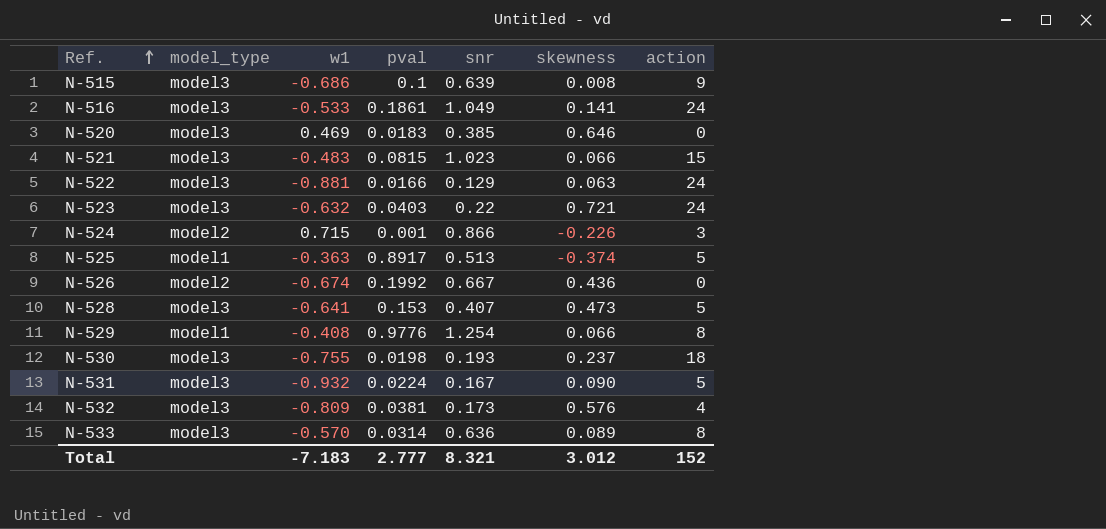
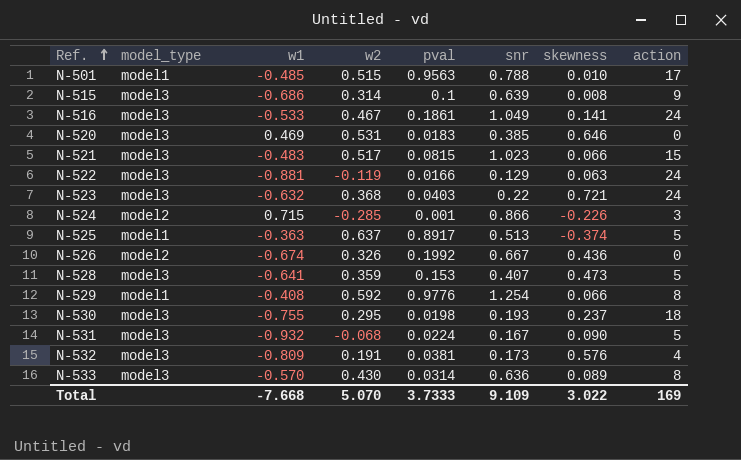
column w2 | position: none -> 4
row N-501: none -> model1 | -0.485 | 0.515 | 0.9563 | 0.788 | 0.010 | 17
Total | w1: -7.183 -> -7.668
Total | pval: 2.777 -> 3.7333
Total | snr: 8.321 -> 9.109
Total | skewness: 3.012 -> 3.022
Total | action: 152 -> 169

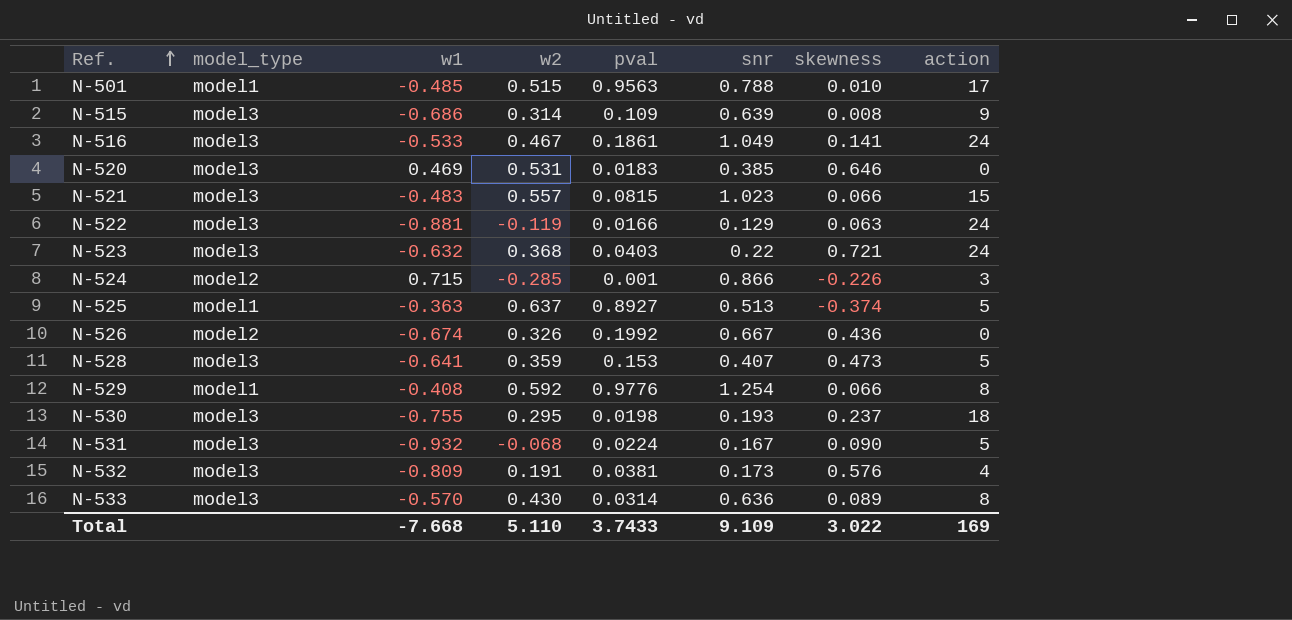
N-515 | pval: 0.1 -> 0.109
N-521 | w2: 0.517 -> 0.557
N-525 | pval: 0.8917 -> 0.8927
Total | w2: 5.070 -> 5.110
Total | pval: 3.7333 -> 3.7433

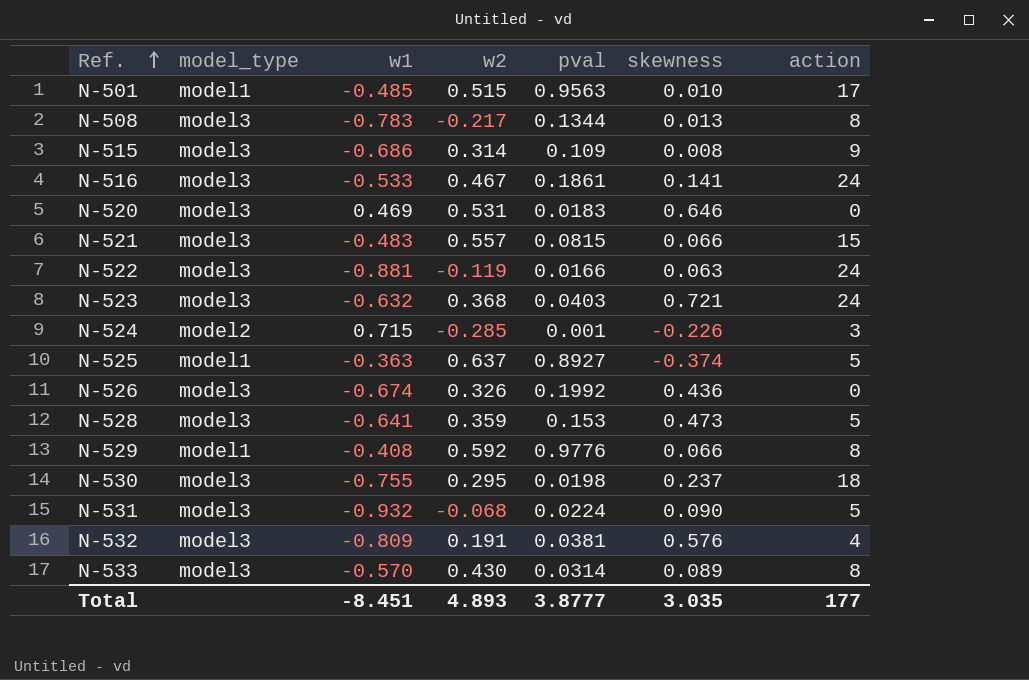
column snr | position: 6 -> none
row N-508: none -> model3 | -0.783 | -0.217 | 0.1344 | 0.013 | 8
N-526 | model_type: model2 -> model3
Total | w1: -7.668 -> -8.451
Total | w2: 5.110 -> 4.893
Total | pval: 3.7433 -> 3.8777
Total | skewness: 3.022 -> 3.035
Total | action: 169 -> 177

